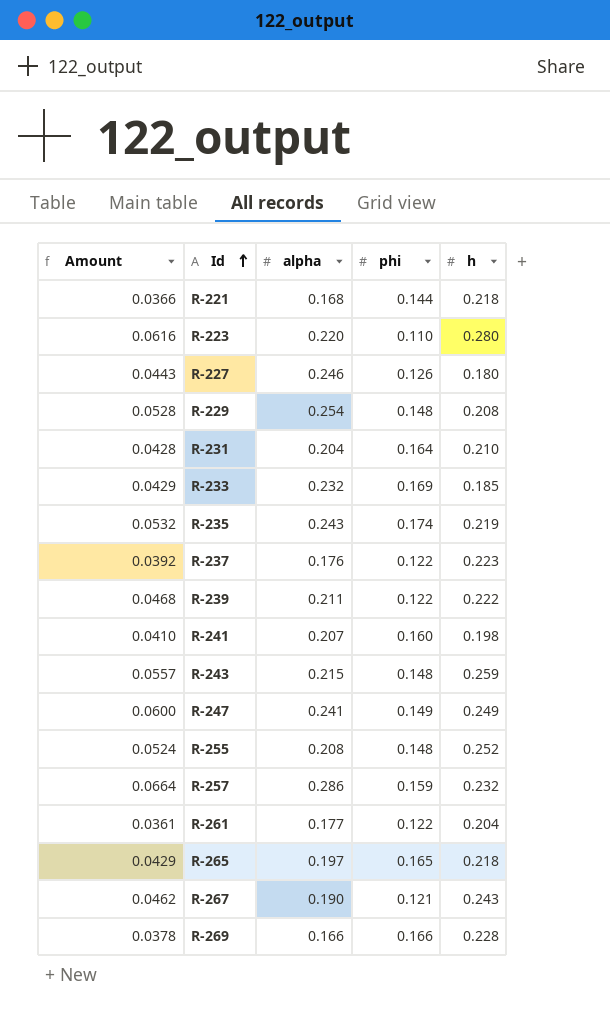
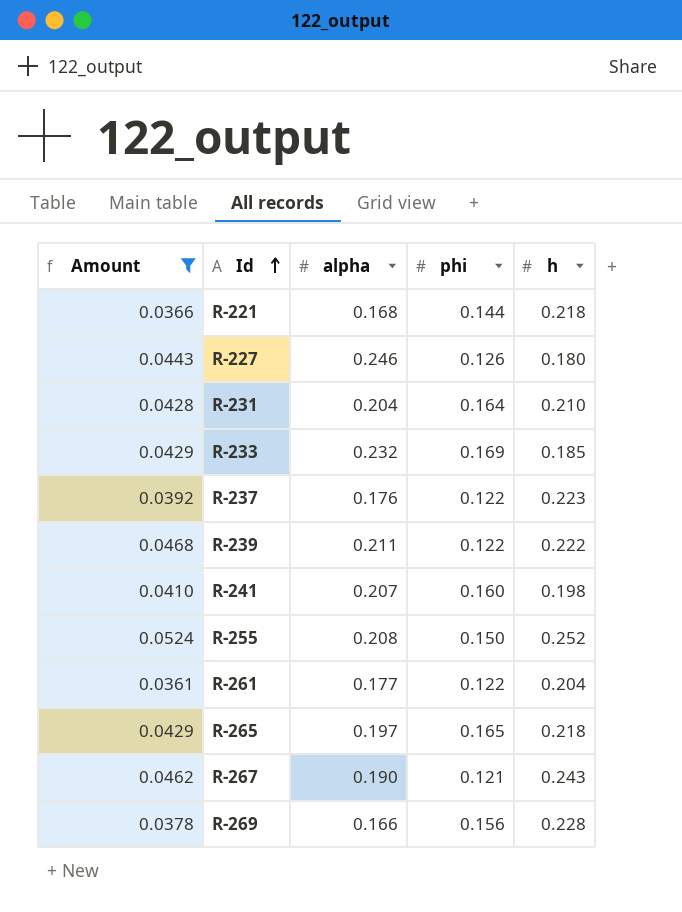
filter: none -> Amount <= 0.0524
R-255 | phi: 0.148 -> 0.150
R-269 | phi: 0.166 -> 0.156

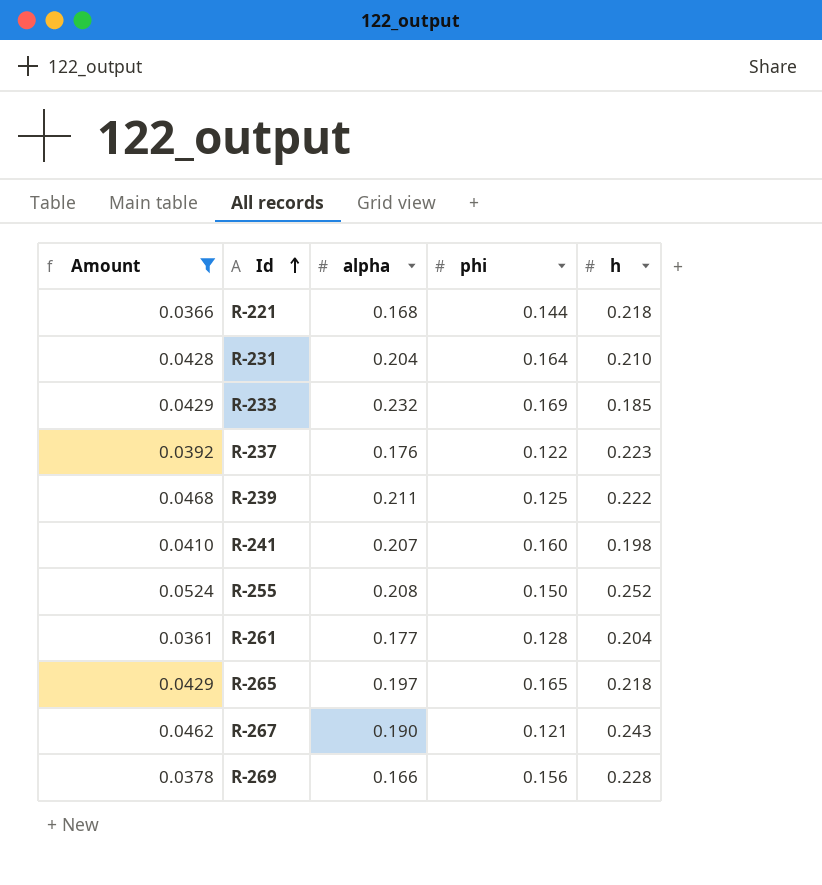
row R-227: 0.0443 | 0.246 | 0.126 | 0.180 -> none
R-239 | phi: 0.122 -> 0.125
R-261 | phi: 0.122 -> 0.128

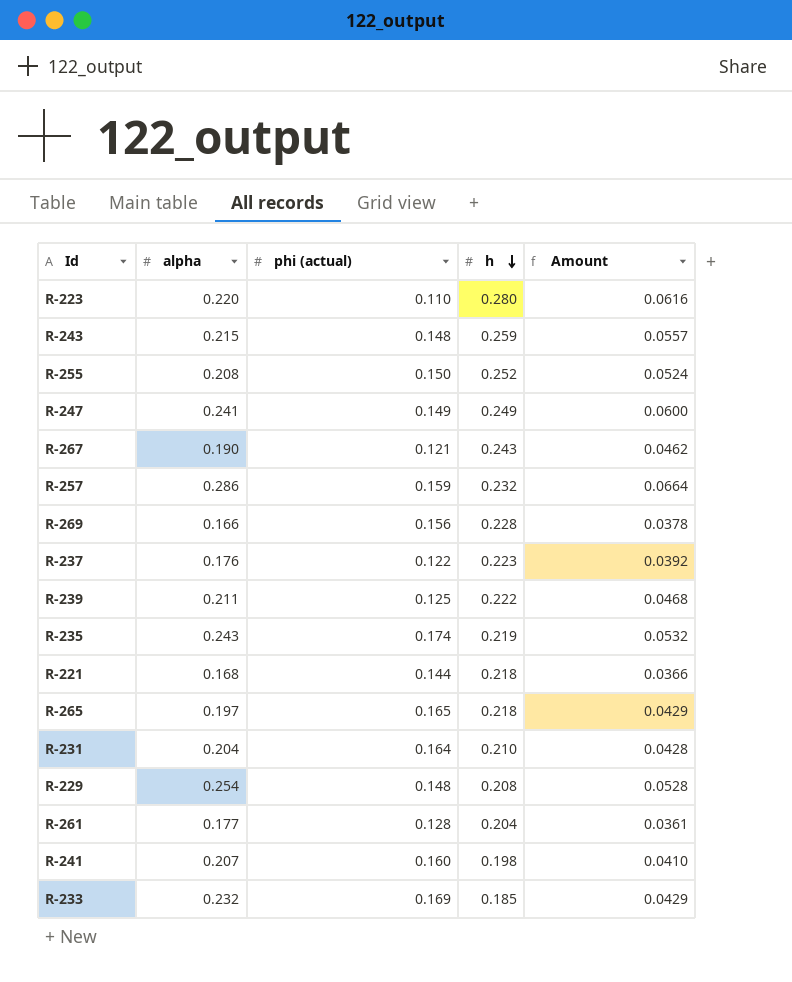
filter: Amount <= 0.0524 -> none
row order: Id ascending -> h descending
column name: phi -> phi (actual)
column Amount | position: 1 -> 5

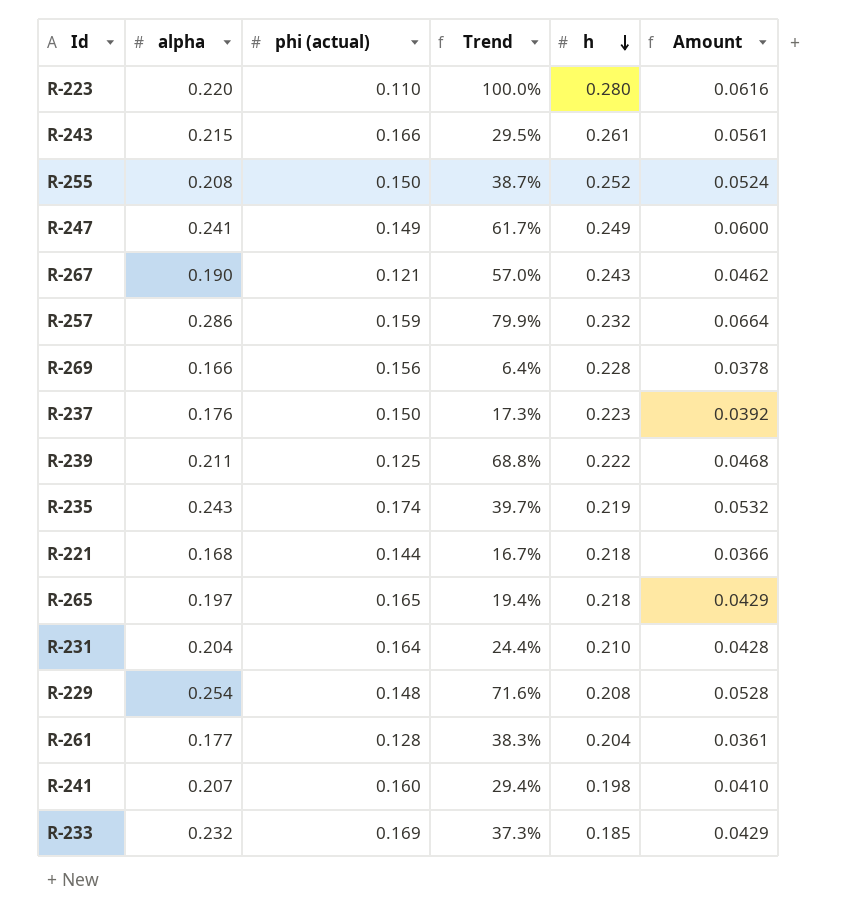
column Trend | formula: none -> ([alpha] - [phi (actual)]) / [phi (actual)]
R-243 | phi (actual): 0.148 -> 0.166
R-243 | h: 0.259 -> 0.261
R-243 | Amount: 0.0557 -> 0.0561
R-237 | phi (actual): 0.122 -> 0.150

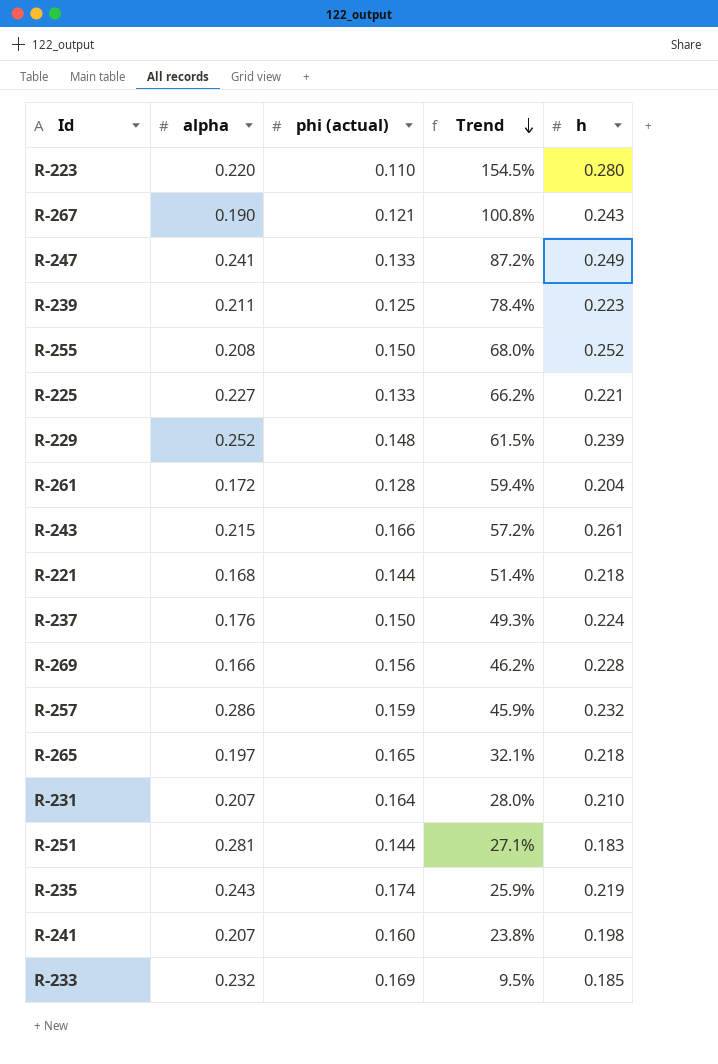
row order: h descending -> Trend descending
column Amount | formula: [alpha] * [h] -> none
column Trend | formula: ([alpha] - [phi (actual)]) / [phi (actual)] -> ([h] - [phi (actual)]) / [phi (actual)]
R-247 | phi (actual): 0.149 -> 0.133
R-239 | h: 0.222 -> 0.223
row R-225: none -> 0.227 | 0.133 | 66.2% | 0.221
R-229 | alpha: 0.254 -> 0.252
R-229 | h: 0.208 -> 0.239
R-261 | alpha: 0.177 -> 0.172
R-237 | h: 0.223 -> 0.224
R-231 | alpha: 0.204 -> 0.207
row R-251: none -> 0.281 | 0.144 | 27.1% | 0.183

